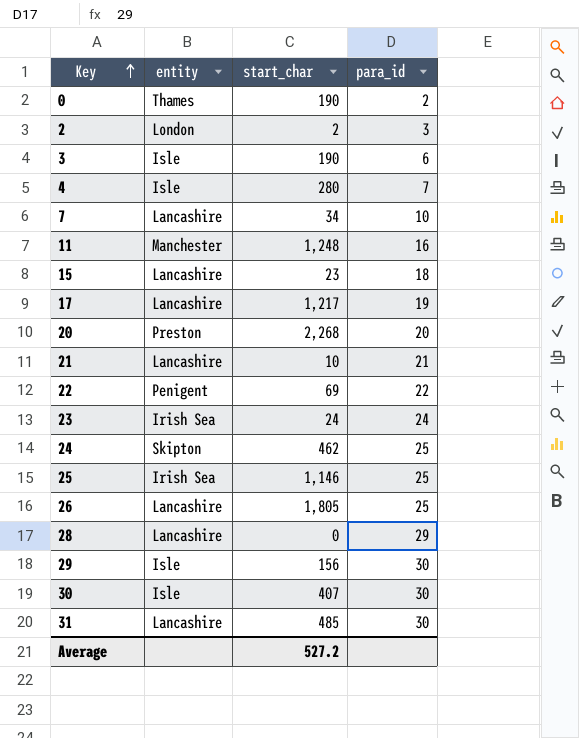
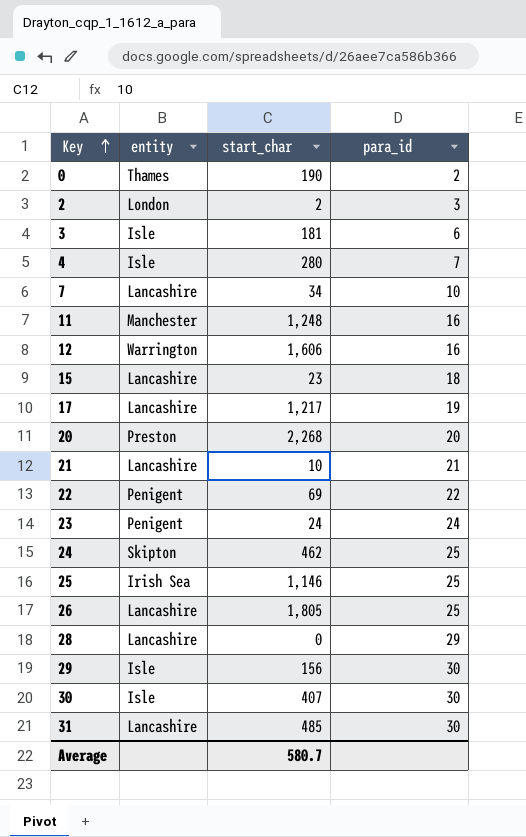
3 | start_char: 190 -> 181
row 12: none -> Warrington | 1,606 | 16
23 | entity: Irish Sea -> Penigent
Average | start_char: 527.2 -> 580.7

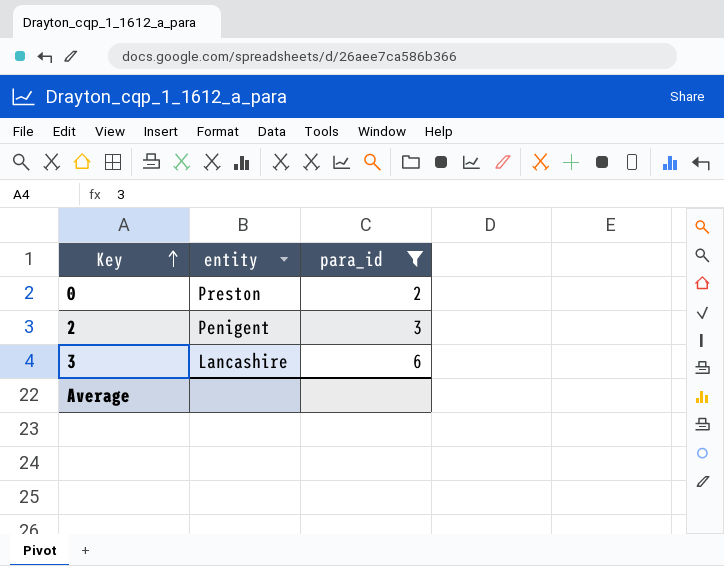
filter: none -> para_id <= 6
column start_char | position: 3 -> none
0 | entity: Thames -> Preston
2 | entity: London -> Penigent
3 | entity: Isle -> Lancashire

